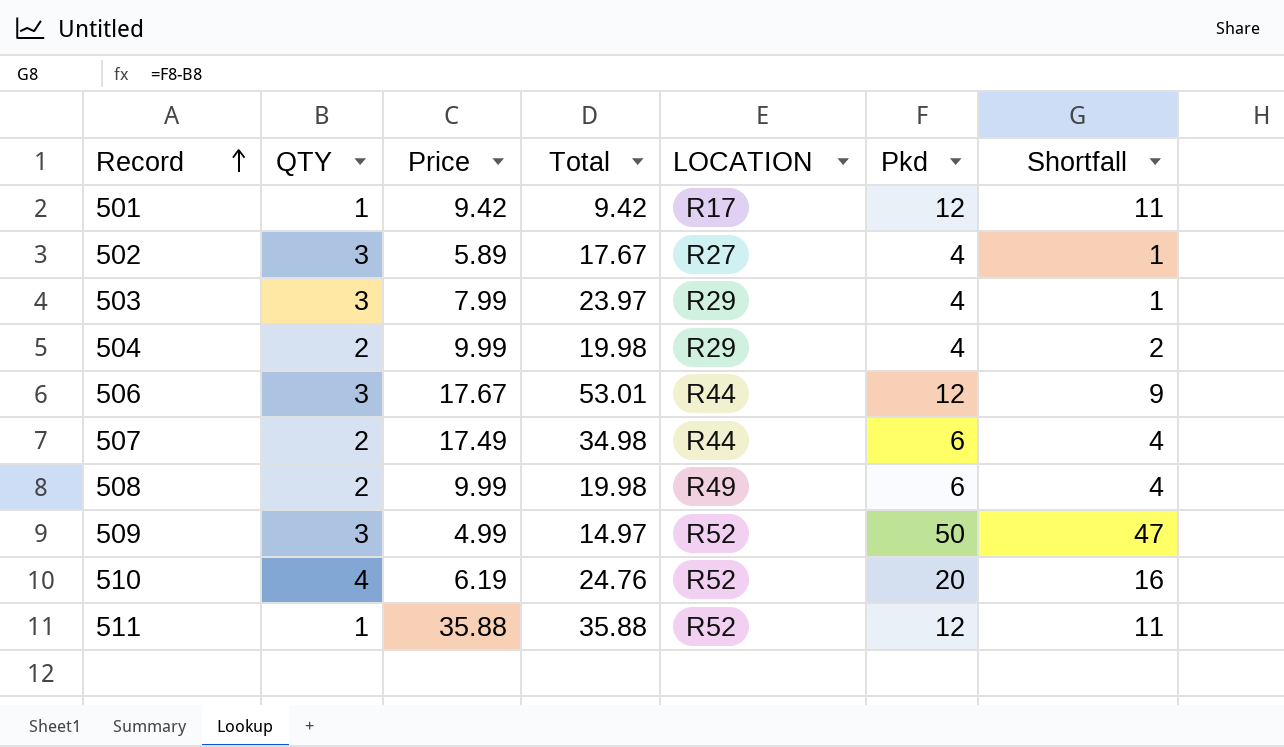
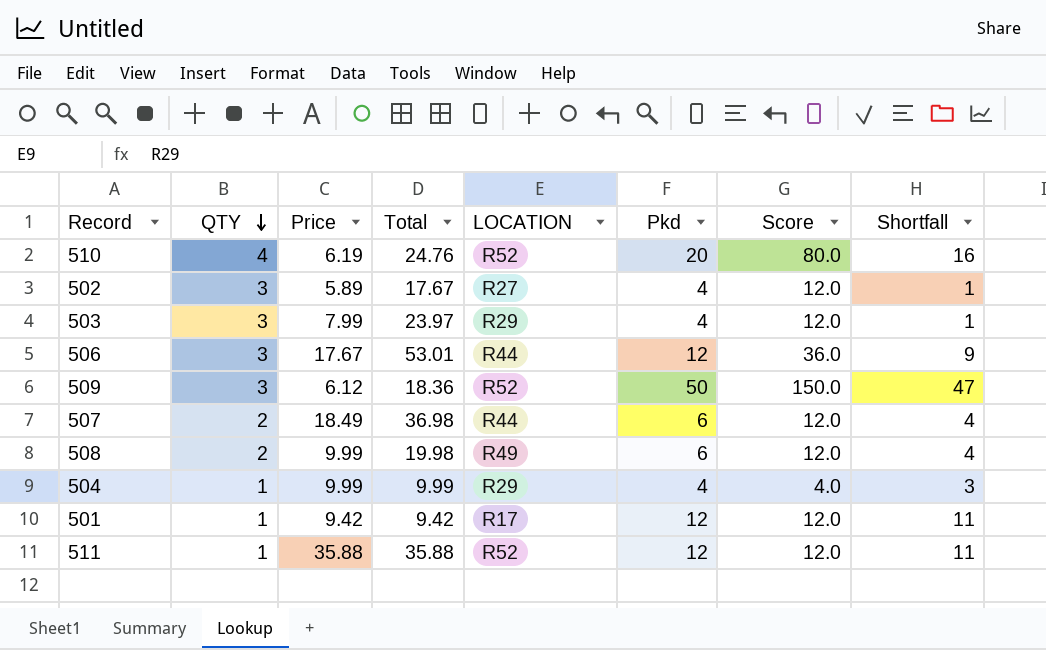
row order: Record ascending -> QTY descending
column Score | formula: none -> [QTY] * [Pkd]
509 | Price: 4.99 -> 6.12
509 | Total: 14.97 -> 18.36
507 | Price: 17.49 -> 18.49
507 | Total: 34.98 -> 36.98
504 | QTY: 2 -> 1
504 | Total: 19.98 -> 9.99
504 | Shortfall: 2 -> 3

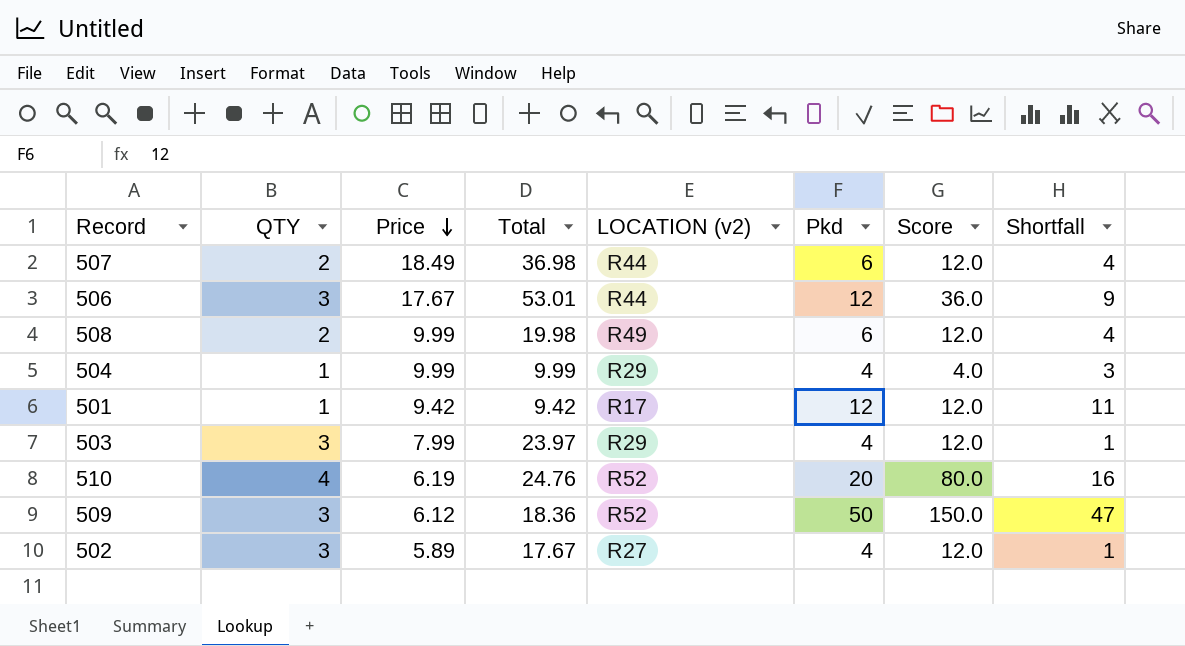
row order: QTY descending -> Price descending
column name: LOCATION -> LOCATION (v2)
row 511: 1 | 35.88 | 35.88 | R52 | 12 | 12.0 | 11 -> none

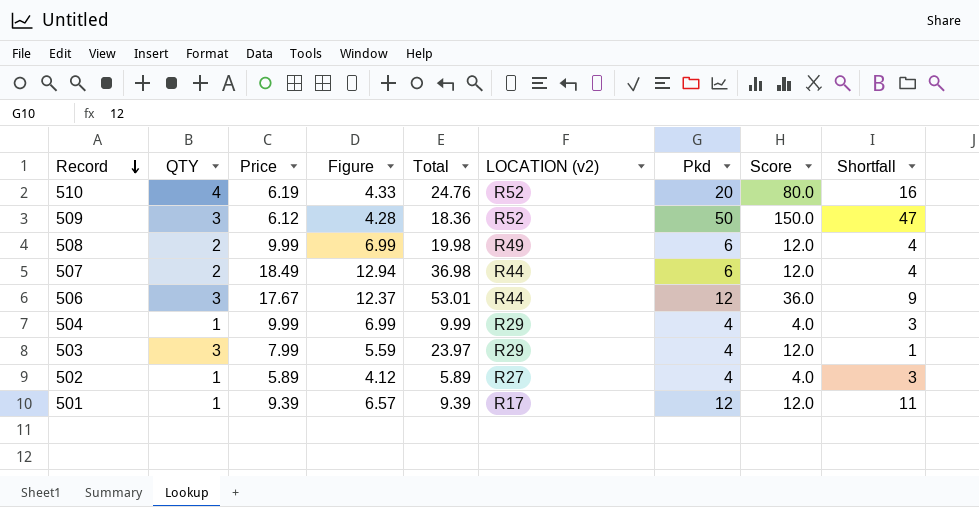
row order: Price descending -> Record descending
column Figure | formula: none -> [Price] * 0.7
502 | QTY: 3 -> 1
502 | Total: 17.67 -> 5.89
502 | Score: 12.0 -> 4.0
502 | Shortfall: 1 -> 3
501 | Price: 9.42 -> 9.39
501 | Total: 9.42 -> 9.39

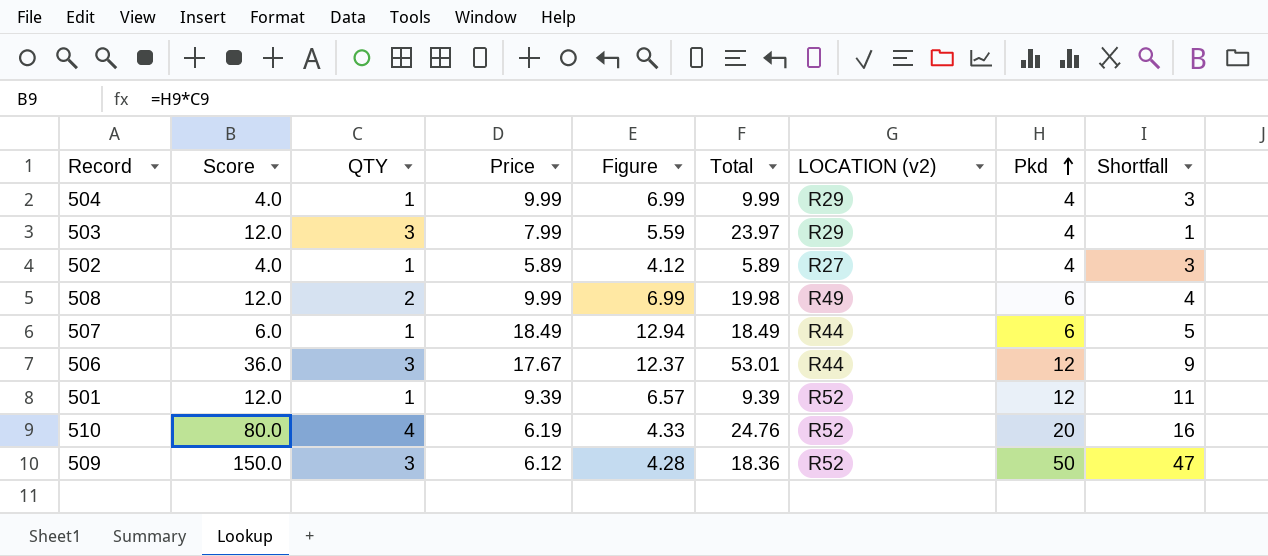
row order: Record descending -> Pkd ascending
column Score | position: 8 -> 2
507 | Score: 12.0 -> 6.0
507 | QTY: 2 -> 1
507 | Total: 36.98 -> 18.49
507 | Shortfall: 4 -> 5
501 | LOCATION (v2): R17 -> R52

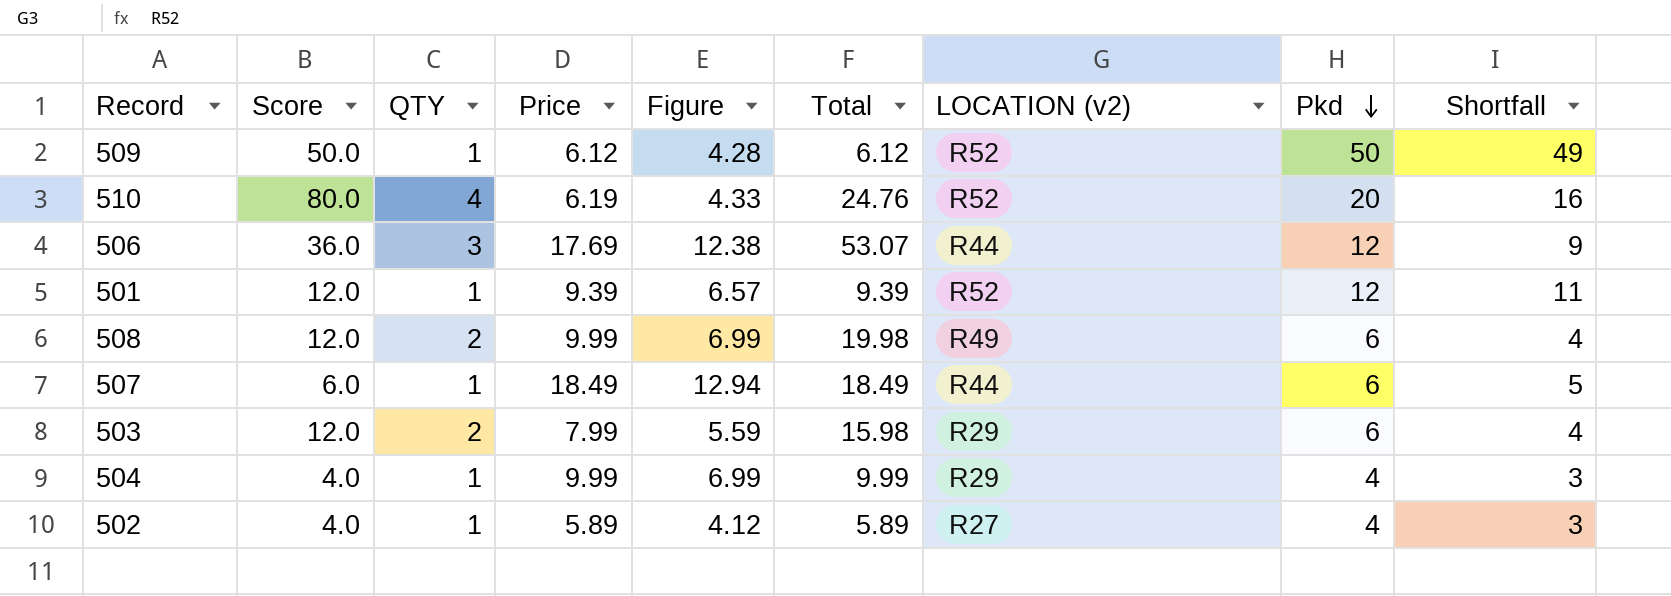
row order: Pkd ascending -> Pkd descending
509 | Score: 150.0 -> 50.0
509 | QTY: 3 -> 1
509 | Total: 18.36 -> 6.12
509 | Shortfall: 47 -> 49
506 | Price: 17.67 -> 17.69
506 | Figure: 12.37 -> 12.38
506 | Total: 53.01 -> 53.07
503 | QTY: 3 -> 2
503 | Total: 23.97 -> 15.98
503 | Pkd: 4 -> 6
503 | Shortfall: 1 -> 4

